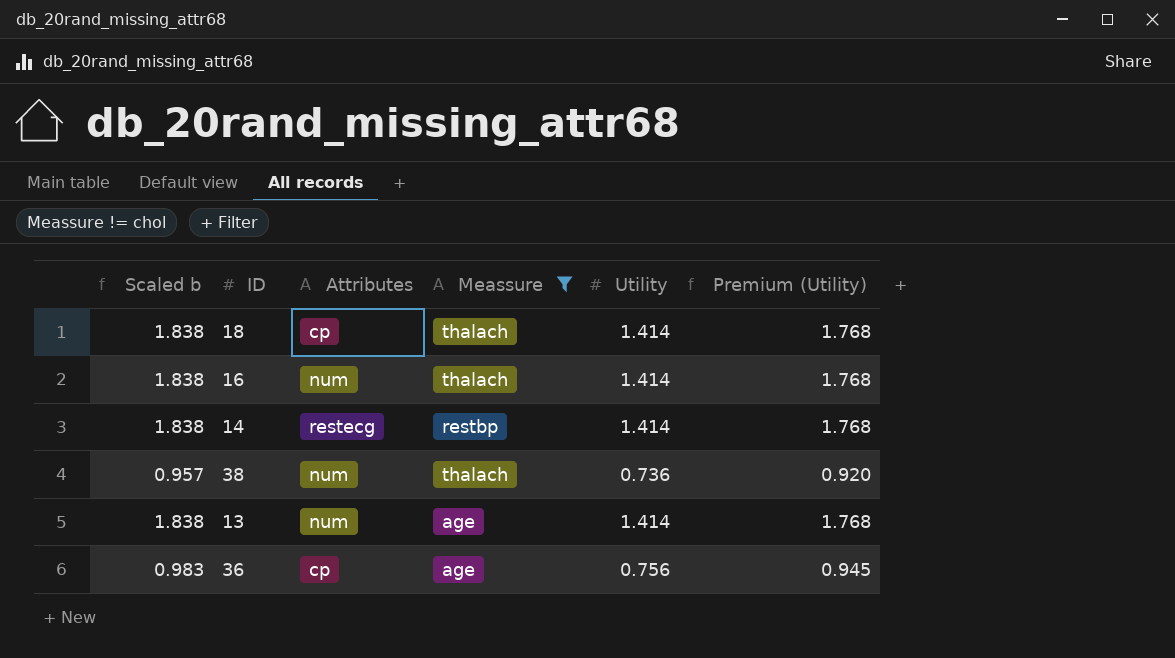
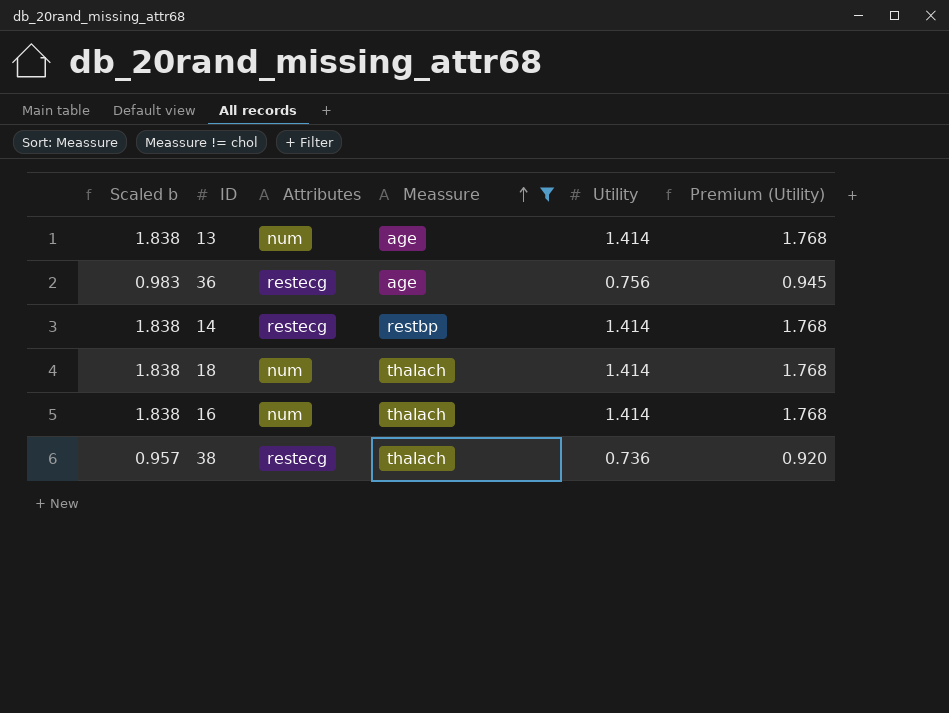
row order: none -> Meassure ascending
36 | Attributes: cp -> restecg
18 | Attributes: cp -> num
38 | Attributes: num -> restecg

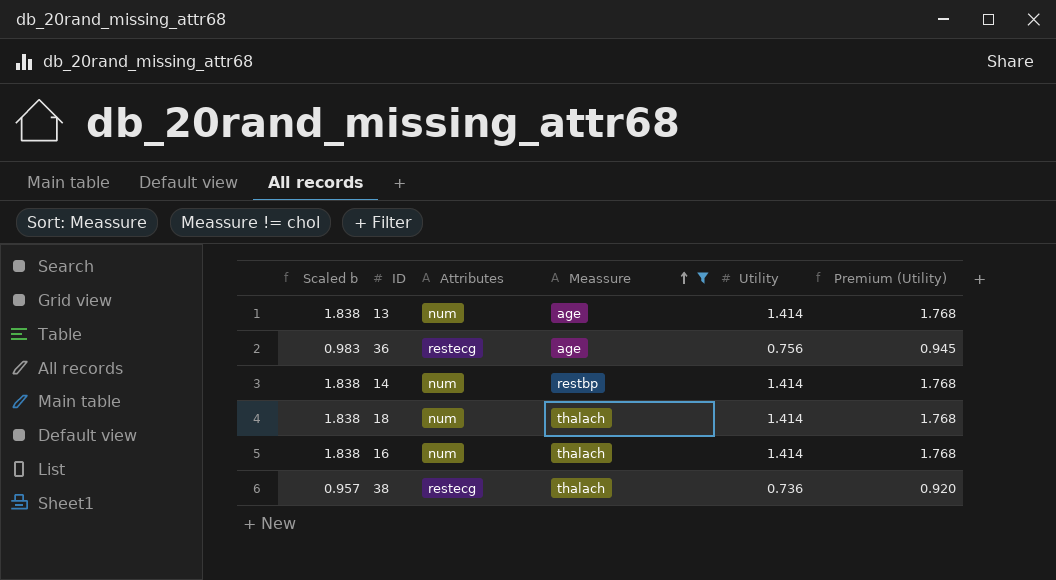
14 | Attributes: restecg -> num

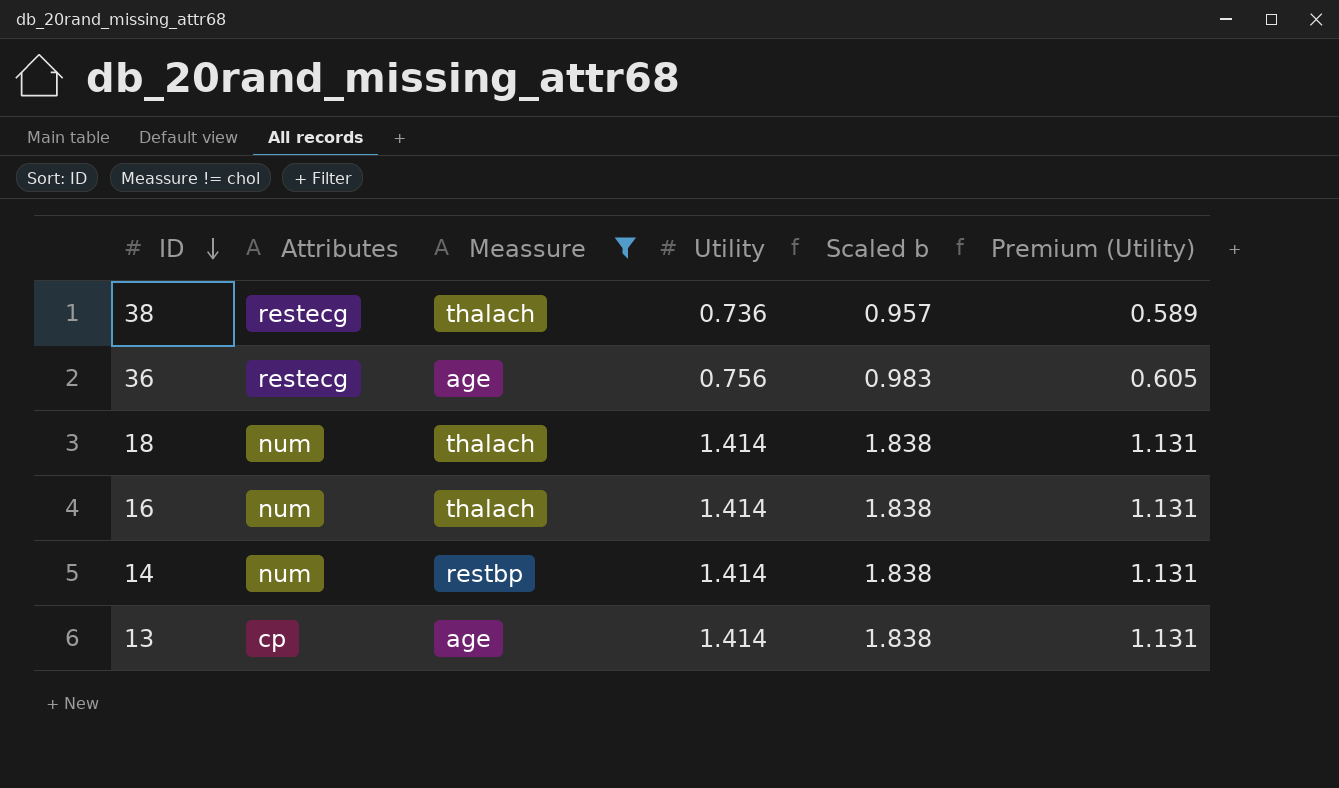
row order: Meassure ascending -> ID descending
column Scaled b | position: 1 -> 5
column Premium (Utility) | formula: [Utility] * 1.25 -> [Utility] * 0.8
13 | Attributes: num -> cp

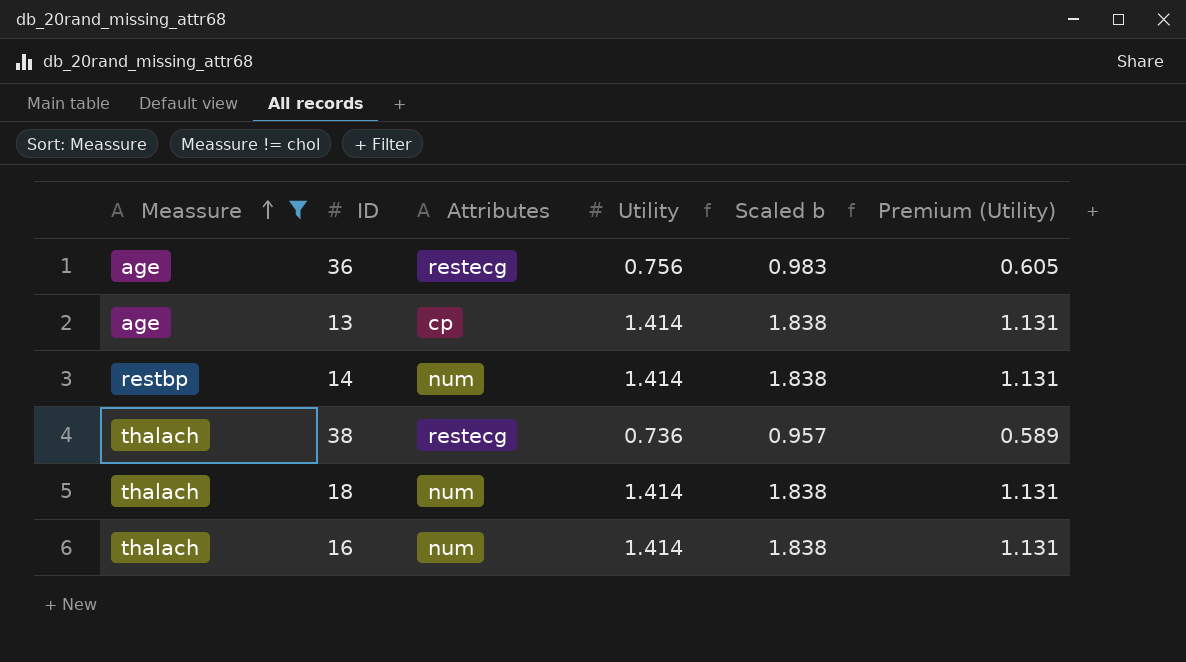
row order: ID descending -> Meassure ascending
column Meassure | position: 3 -> 1

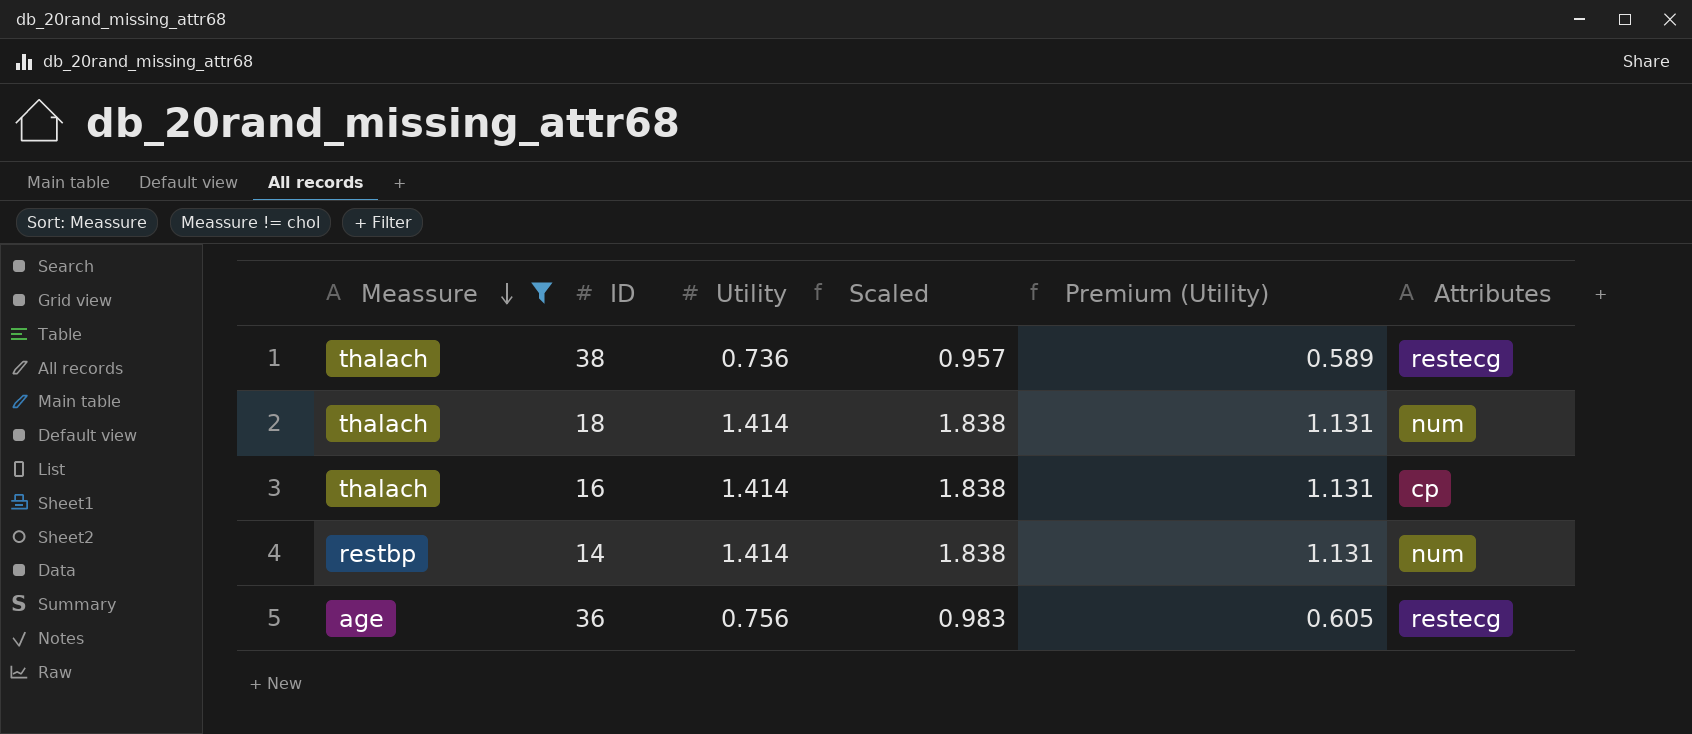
row order: Meassure ascending -> Meassure descending
column name: Scaled b -> Scaled
column Attributes | position: 3 -> 6
row 13: age | cp | 1.414 | 1.838 | 1.131 -> none
16 | Attributes: num -> cp

